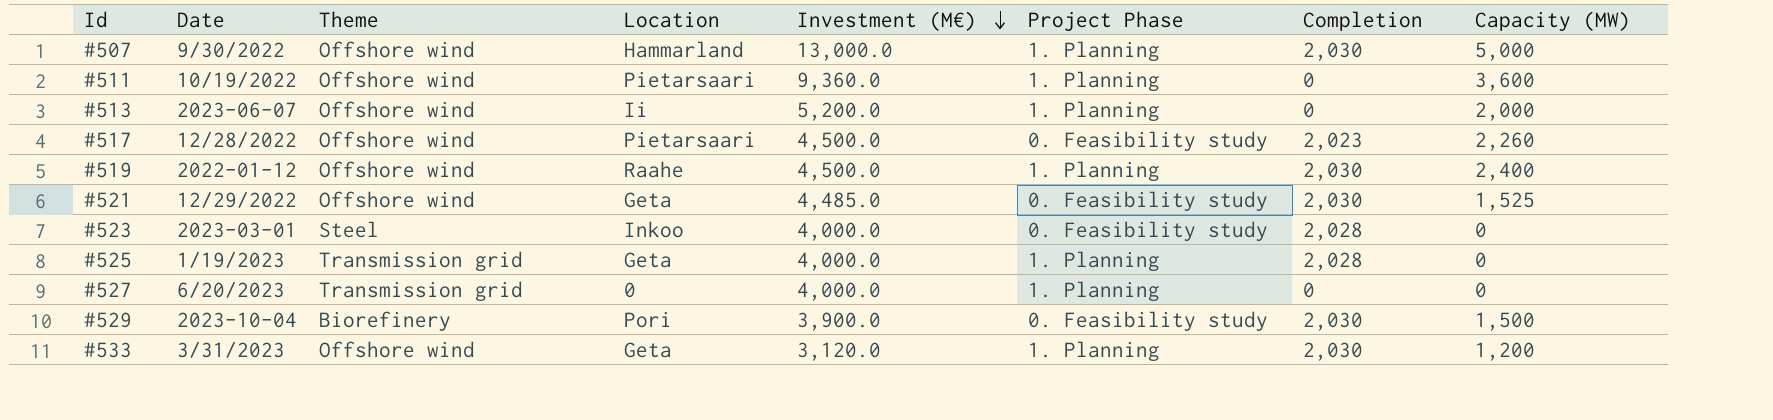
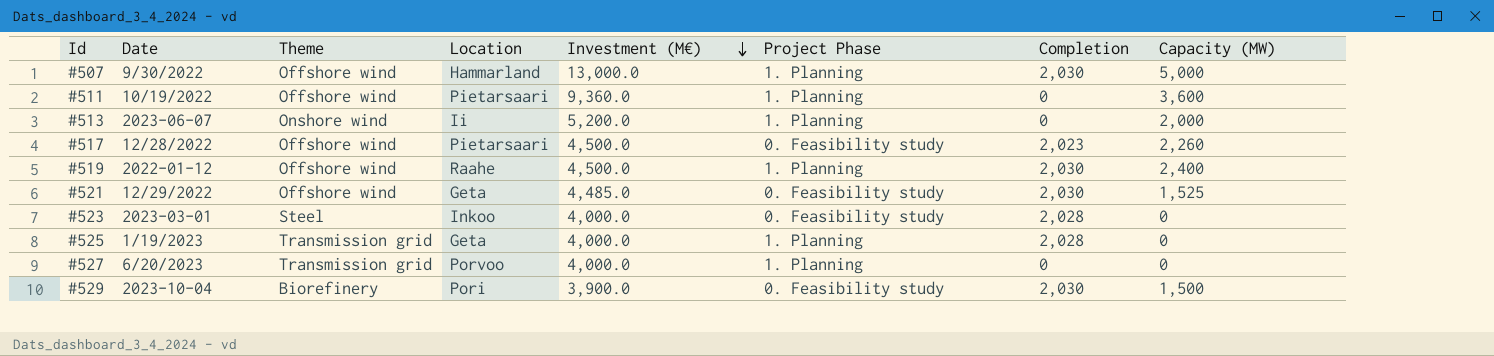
row #533: 3/31/2023 | Offshore wind | Geta | 3,120.0 | 1. Planning | 2,030 | 1,200 -> none
#513 | Theme: Offshore wind -> Onshore wind
#527 | Location: 0 -> Porvoo

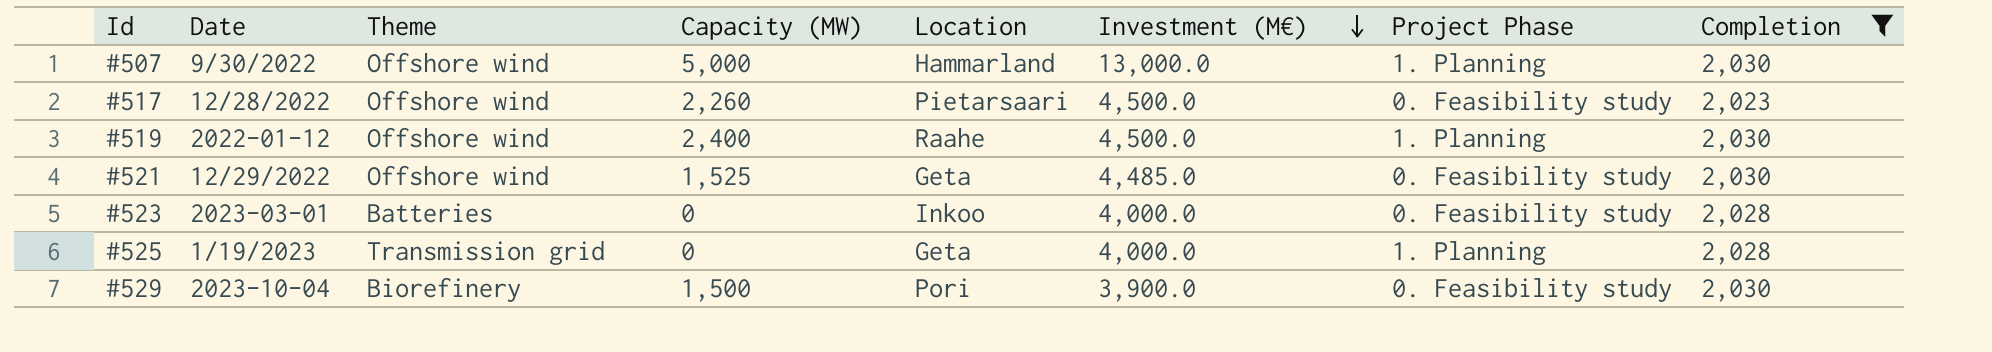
filter: none -> Completion != 0
column Capacity (MW) | position: 8 -> 4
#523 | Theme: Steel -> Batteries

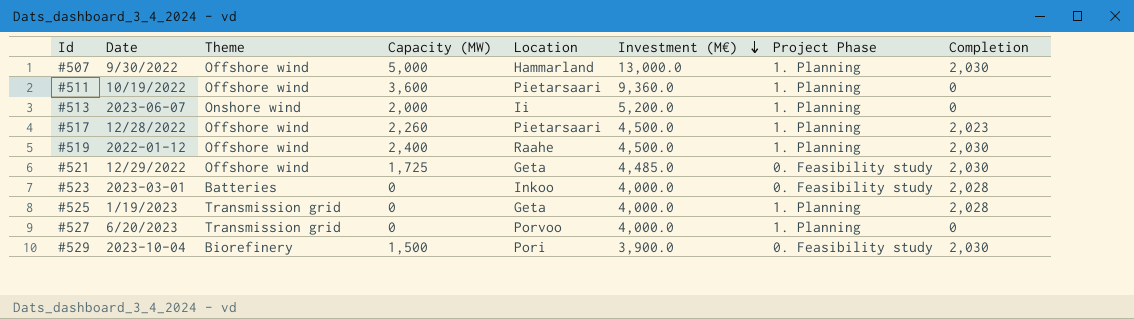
filter: Completion != 0 -> none
#517 | Project Phase: 0. Feasibility study -> 1. Planning
#521 | Capacity (MW): 1,525 -> 1,725

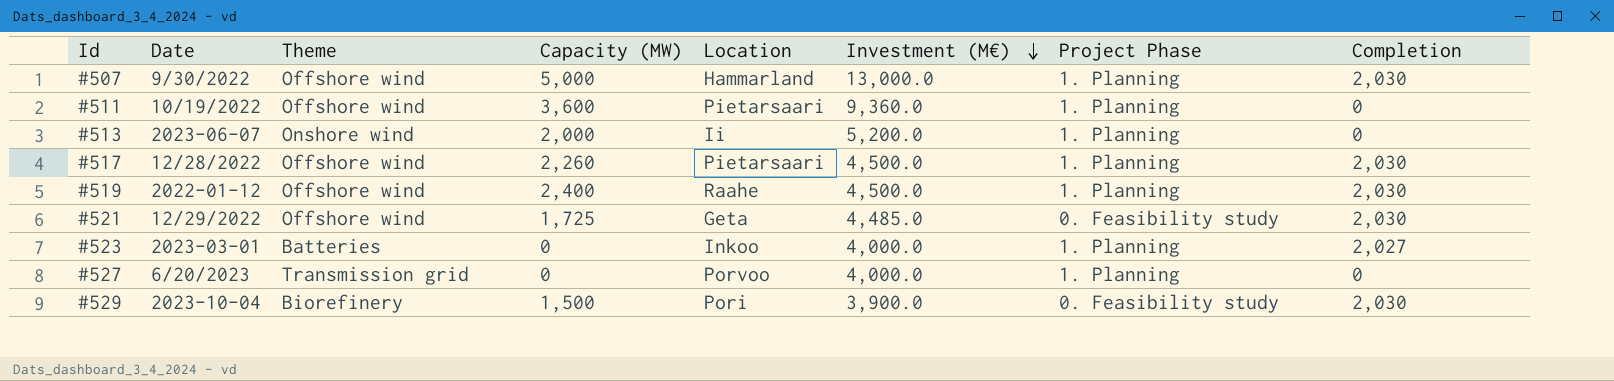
row #525: 1/19/2023 | Transmission grid | 0 | Geta | 4,000.0 | 1. Planning | 2,028 -> none
#517 | Completion: 2,023 -> 2,030
#523 | Project Phase: 0. Feasibility study -> 1. Planning
#523 | Completion: 2,028 -> 2,027

